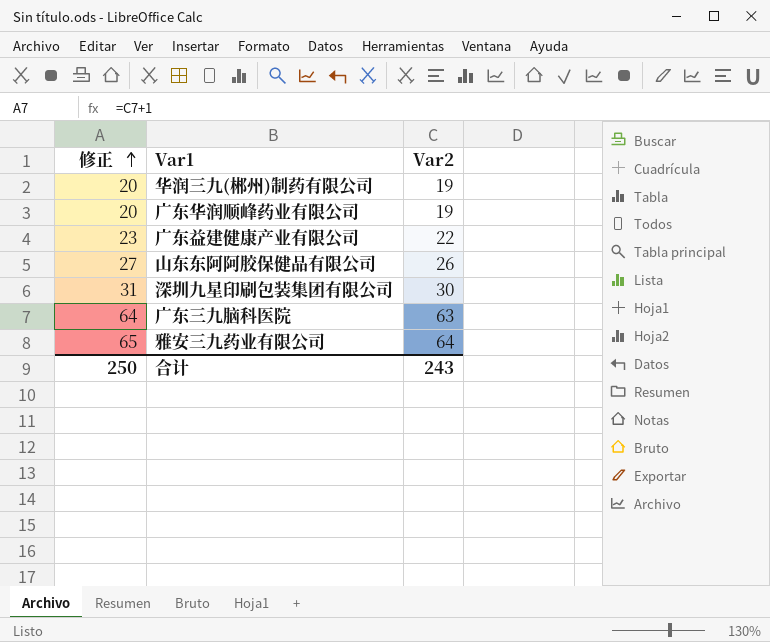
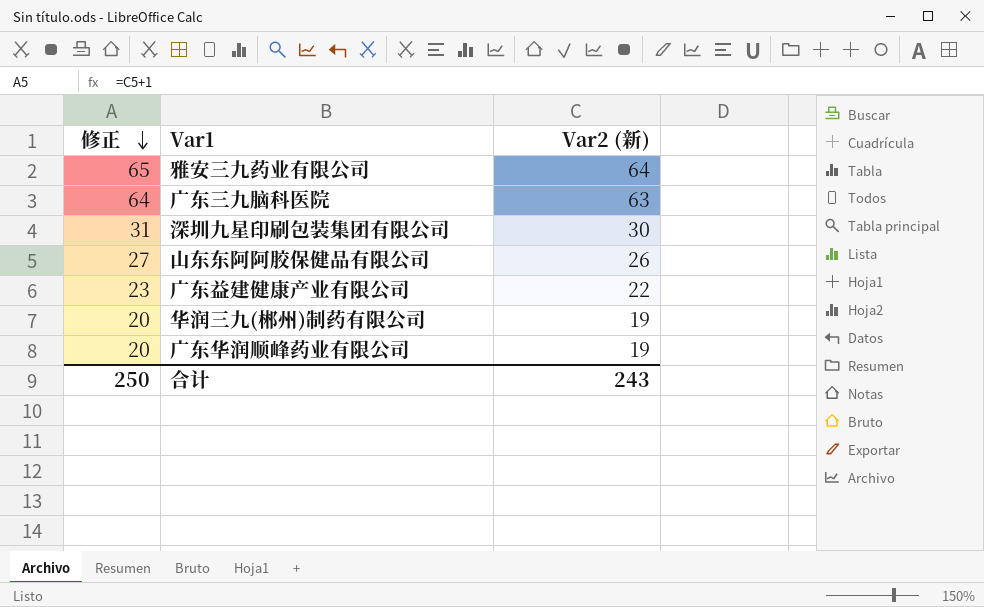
row order: 修正 ascending -> 修正 descending
column name: Var2 -> Var2 (新)

